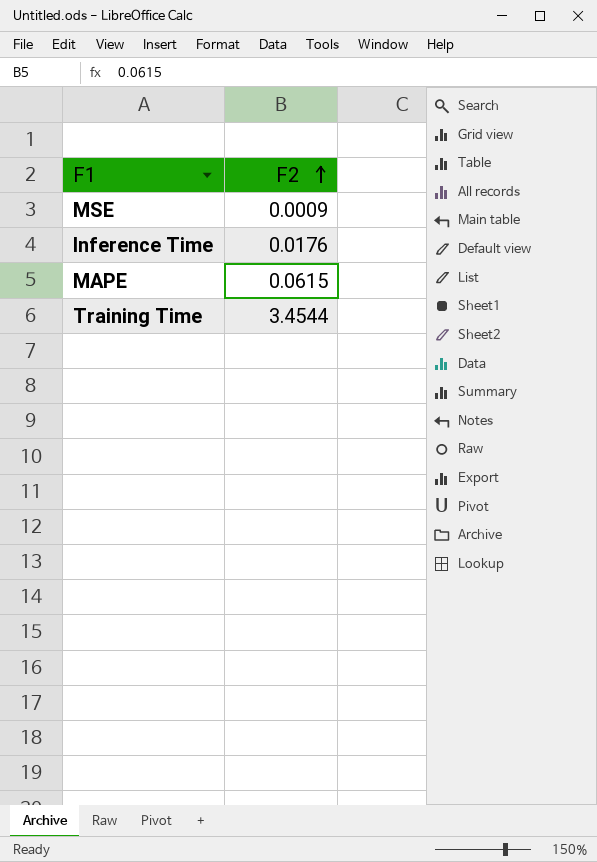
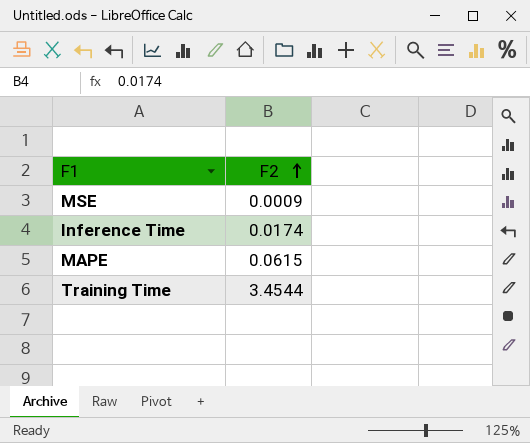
Inference Time | F2: 0.0176 -> 0.0174

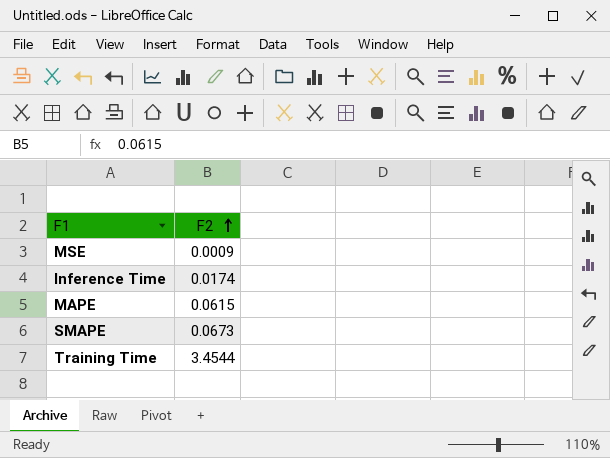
row SMAPE: none -> 0.0673

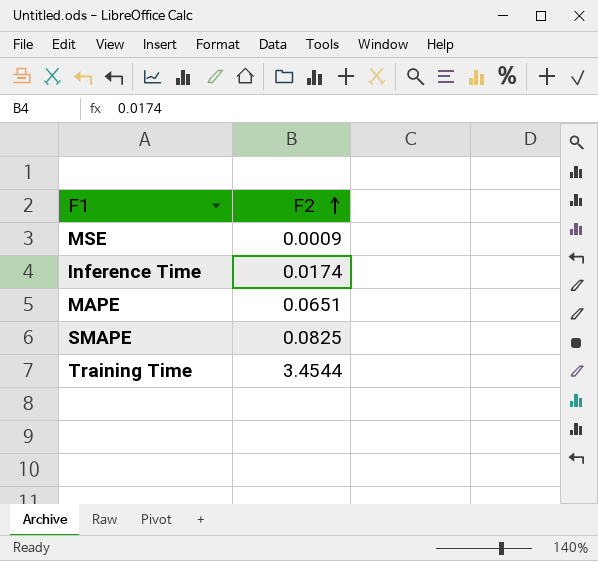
MAPE | F2: 0.0615 -> 0.0651
SMAPE | F2: 0.0673 -> 0.0825

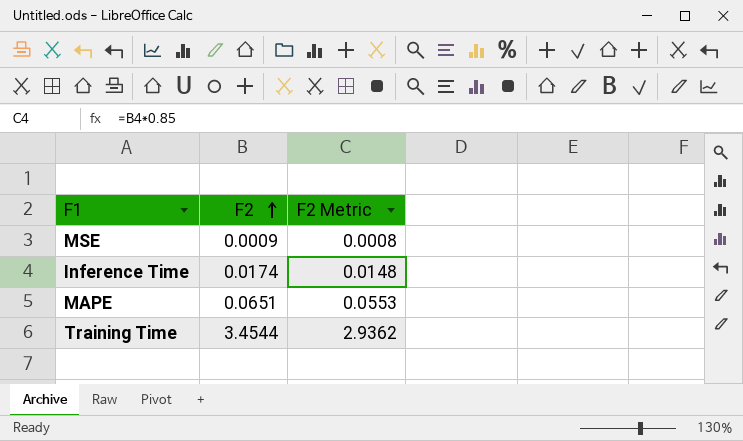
column F2 Metric | formula: none -> [F2] * 0.85
row SMAPE: 0.0825 -> none

